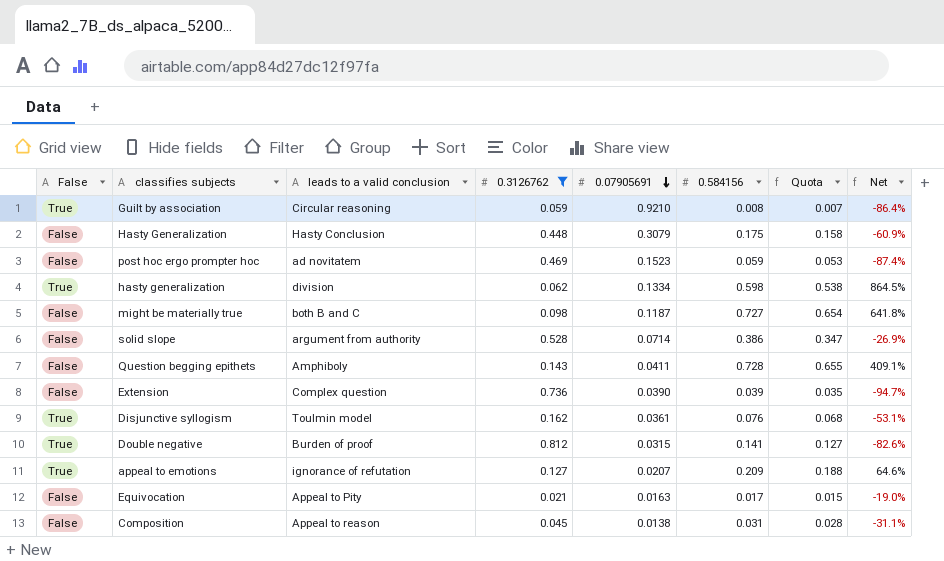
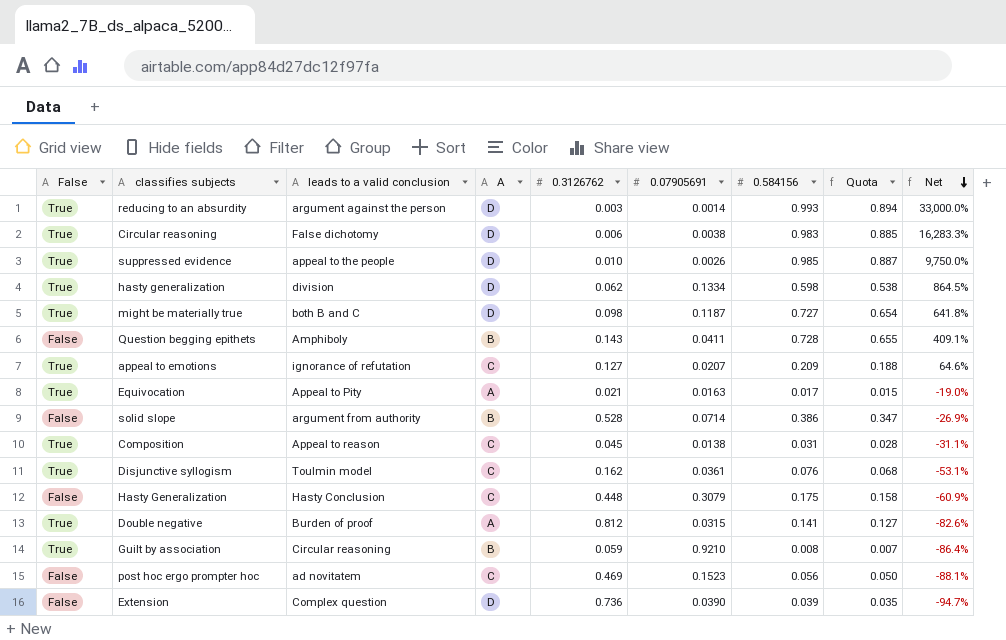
filter: 0.3126762 >= 0.021 -> none
row order: 0.07905691 descending -> Net descending
column A | position: none -> 4
might be materially true | False: False -> True
Equivocation | False: False -> True
Composition | False: False -> True
post hoc ergo prompter hoc | 0.584156: 0.059 -> 0.056
post hoc ergo prompter hoc | Quota: 0.053 -> 0.050
post hoc ergo prompter hoc | Net: -87.4% -> -88.1%

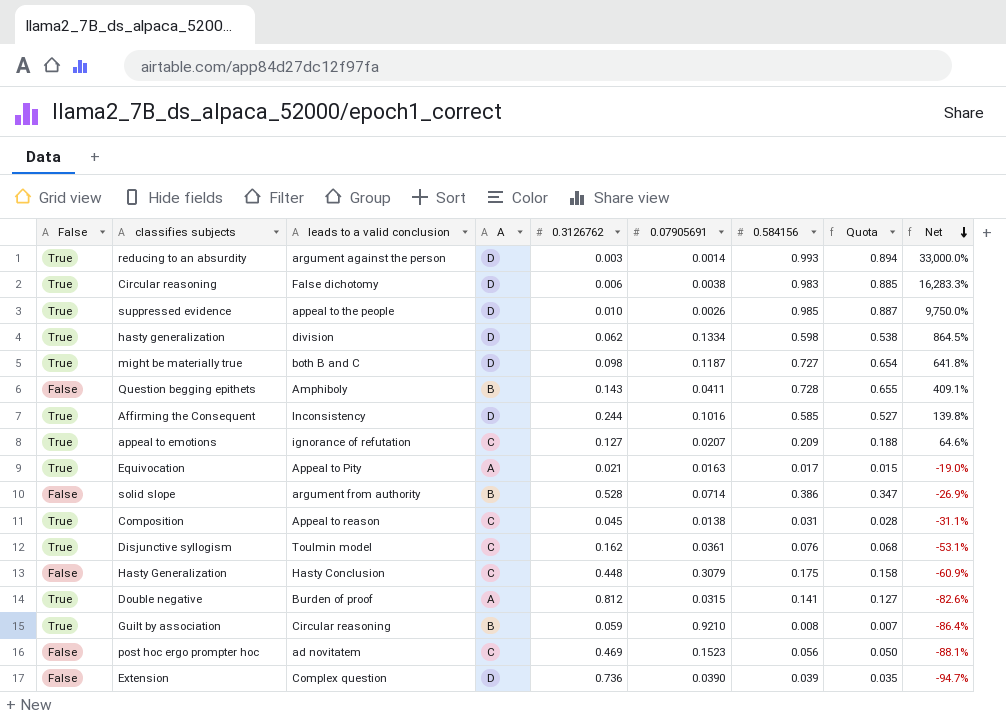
row Affirming the Consequent: none -> True | Inconsistency | D | 0.244 | 0.1016 | 0.585 | 0.527 | 139.8%

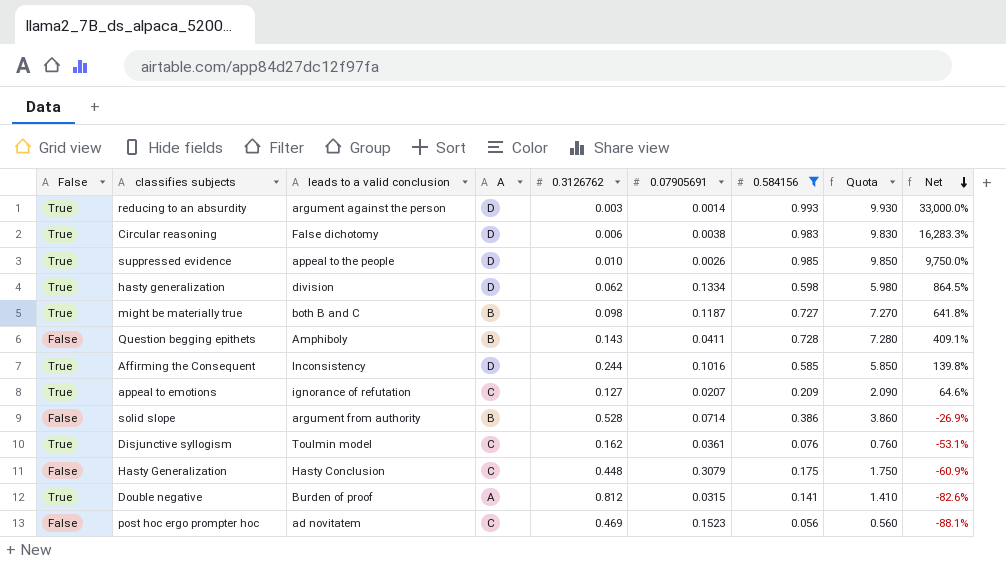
filter: none -> 0.584156 >= 0.056
column Quota | formula: [0.584156] * 0.9 -> [0.584156] * 10
might be materially true | A: D -> B

